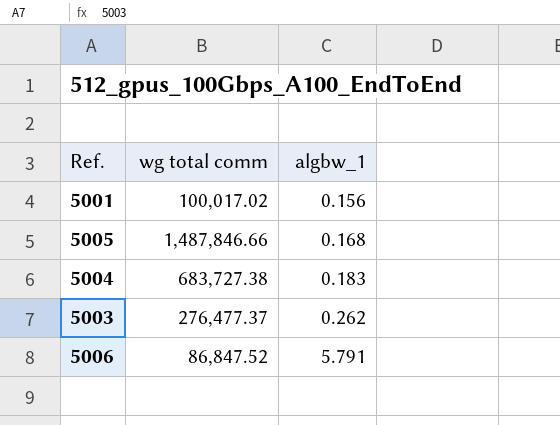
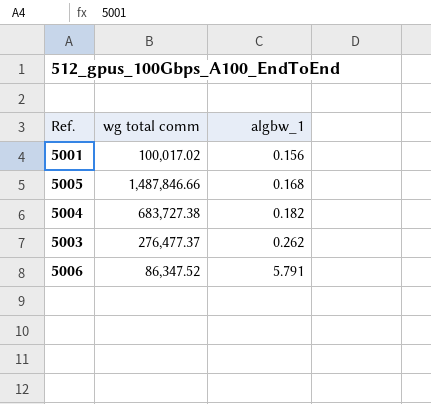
5004 | algbw_1: 0.183 -> 0.182
5006 | wg total comm: 86,847.52 -> 86,347.52

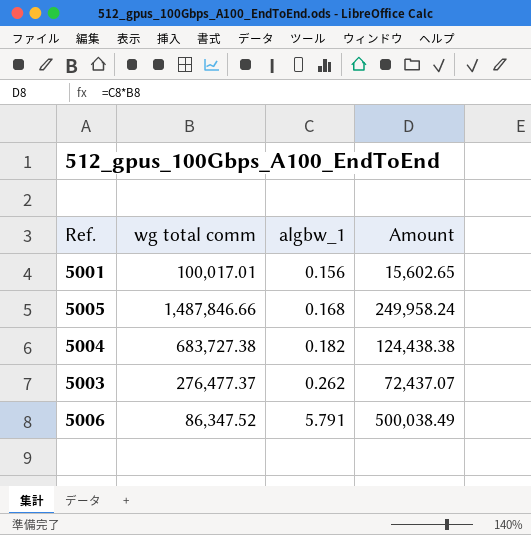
column Amount | formula: none -> [wg total comm] * [algbw_1]
5001 | wg total comm: 100,017.02 -> 100,017.01

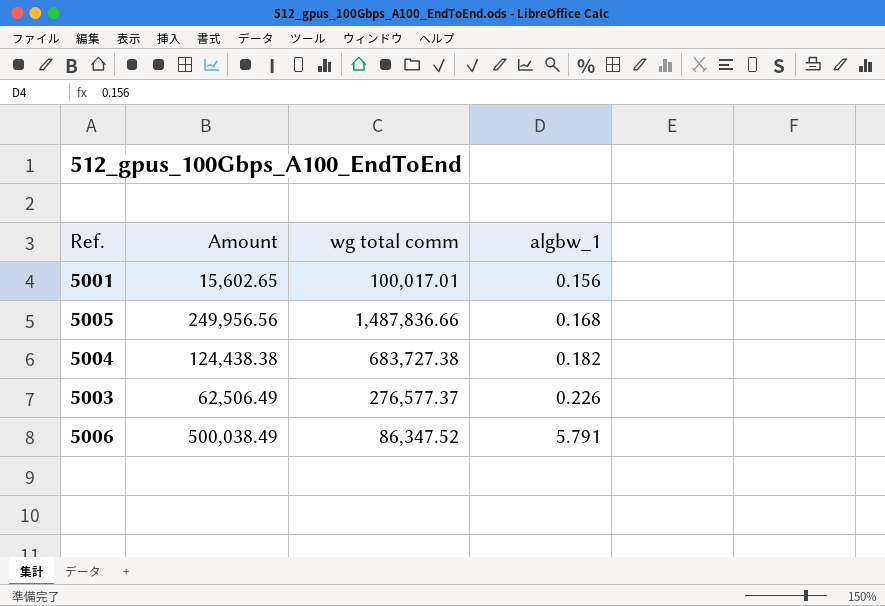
column Amount | position: 4 -> 2
5005 | Amount: 249,958.24 -> 249,956.56
5005 | wg total comm: 1,487,846.66 -> 1,487,836.66
5003 | Amount: 72,437.07 -> 62,506.49
5003 | wg total comm: 276,477.37 -> 276,577.37
5003 | algbw_1: 0.262 -> 0.226

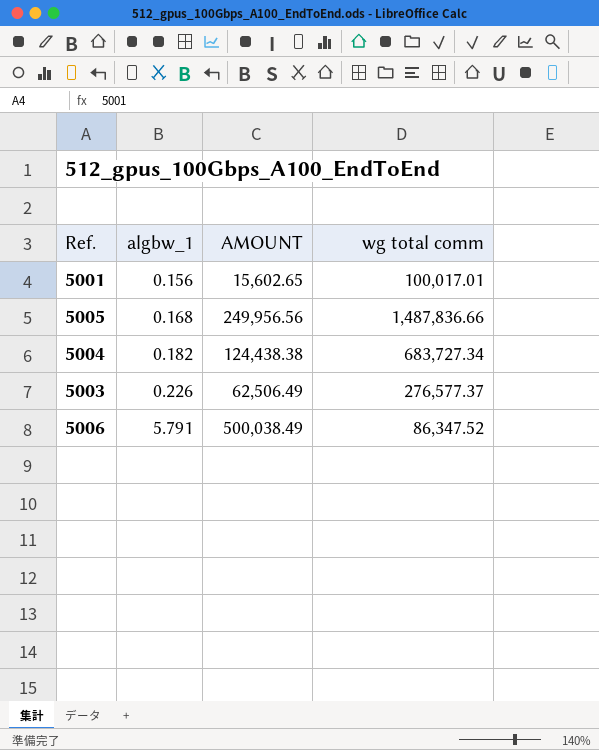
column algbw_1 | position: 4 -> 2
column name: Amount -> AMOUNT
5004 | wg total comm: 683,727.38 -> 683,727.34

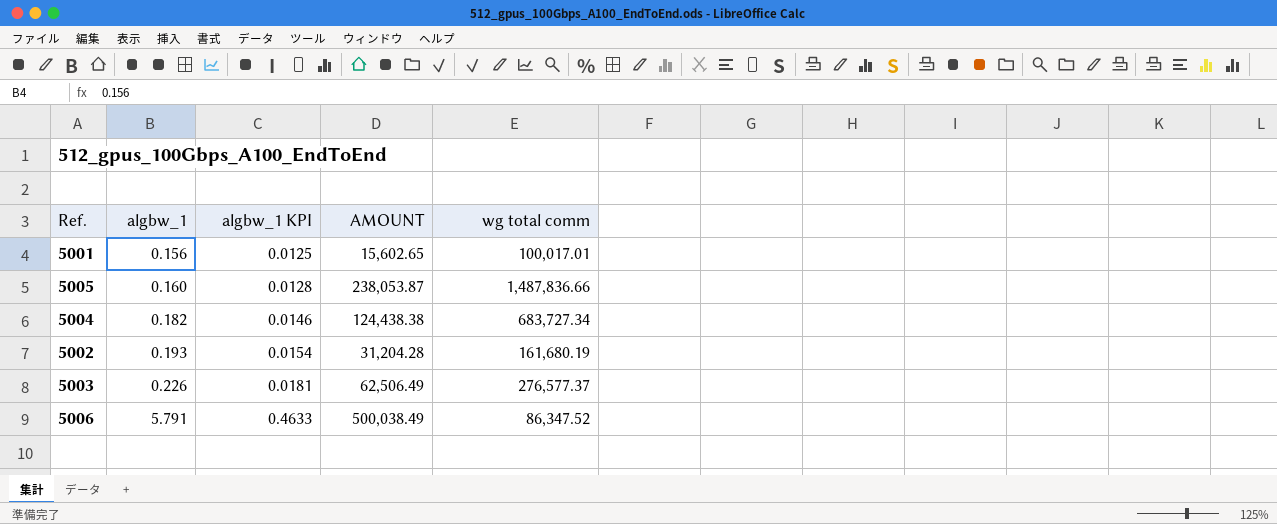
column algbw_1 KPI | formula: none -> [algbw_1] * 0.08
5005 | algbw_1: 0.168 -> 0.160
5005 | AMOUNT: 249,956.56 -> 238,053.87
row 5002: none -> 0.193 | 0.0154 | 31,204.28 | 161,680.19

